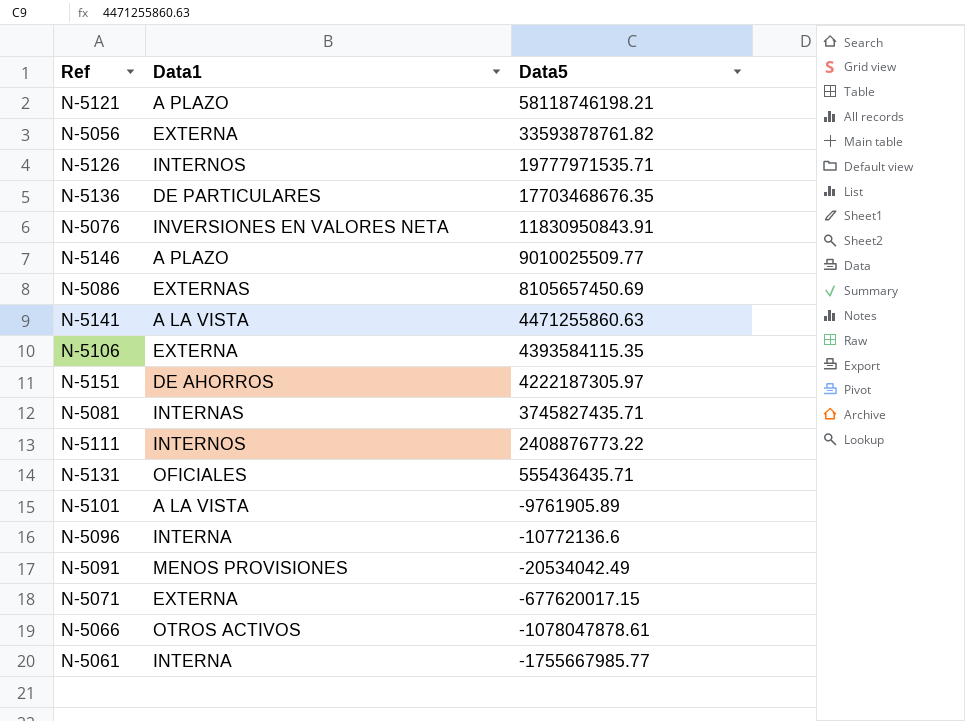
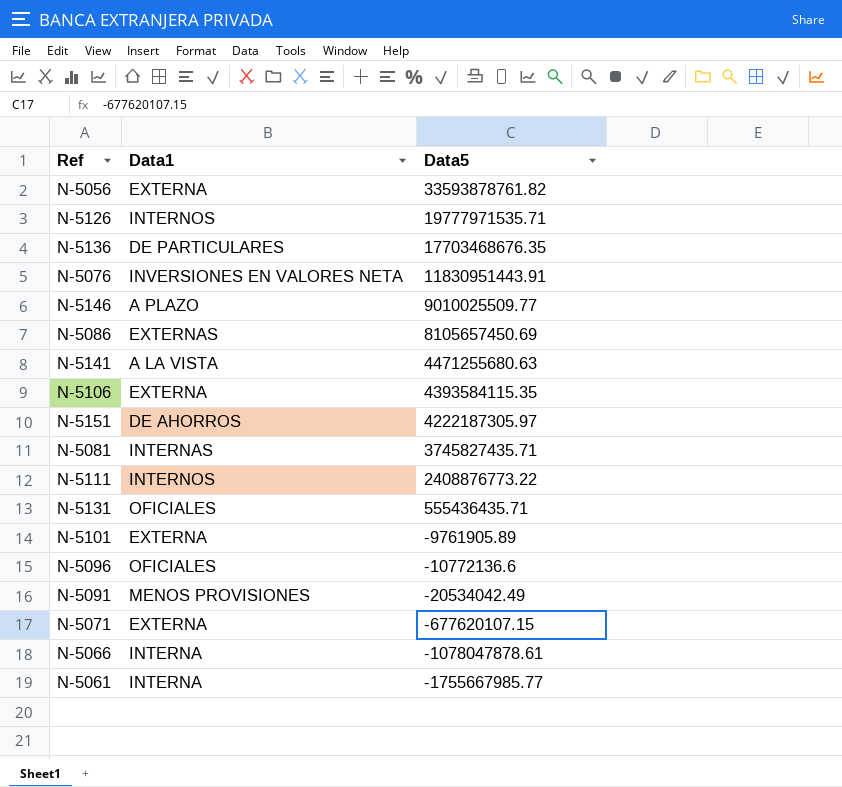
row N-5121: A PLAZO | 58118746198.21 -> none
N-5076 | Data5: 11830950843.91 -> 11830951443.91
N-5141 | Data5: 4471255860.63 -> 4471255680.63
N-5101 | Data1: A LA VISTA -> EXTERNA
N-5096 | Data1: INTERNA -> OFICIALES
N-5071 | Data5: -677620017.15 -> -677620107.15
N-5066 | Data1: OTROS ACTIVOS -> INTERNA

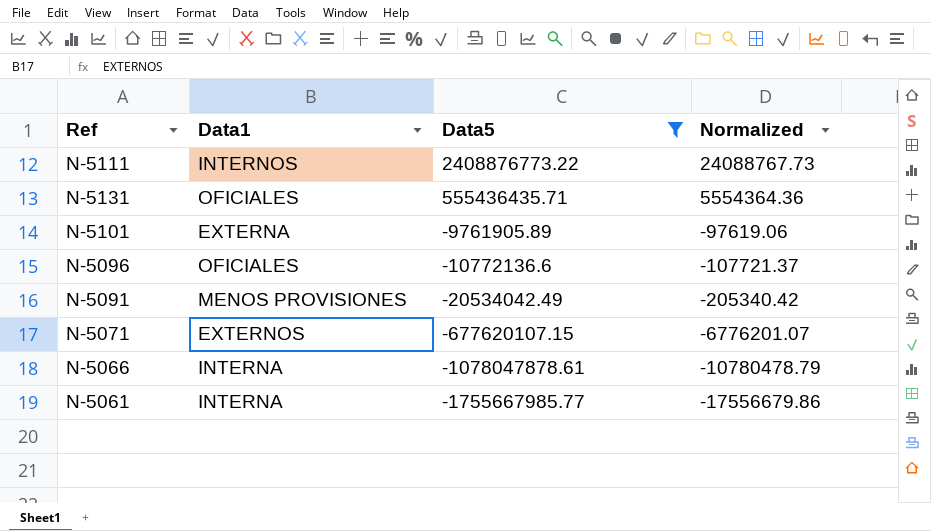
filter: none -> Data5 <= 2408876773.22
column Normalized | formula: none -> [Data5] * 0.01
N-5071 | Data1: EXTERNA -> EXTERNOS

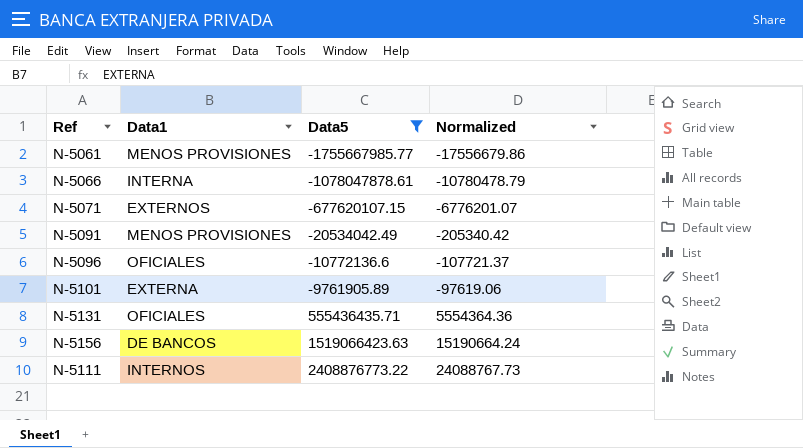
row order: Data5 descending -> Data5 ascending
N-5061 | Data1: INTERNA -> MENOS PROVISIONES
row N-5156: none -> DE BANCOS | 1519066423.63 | 15190664.24

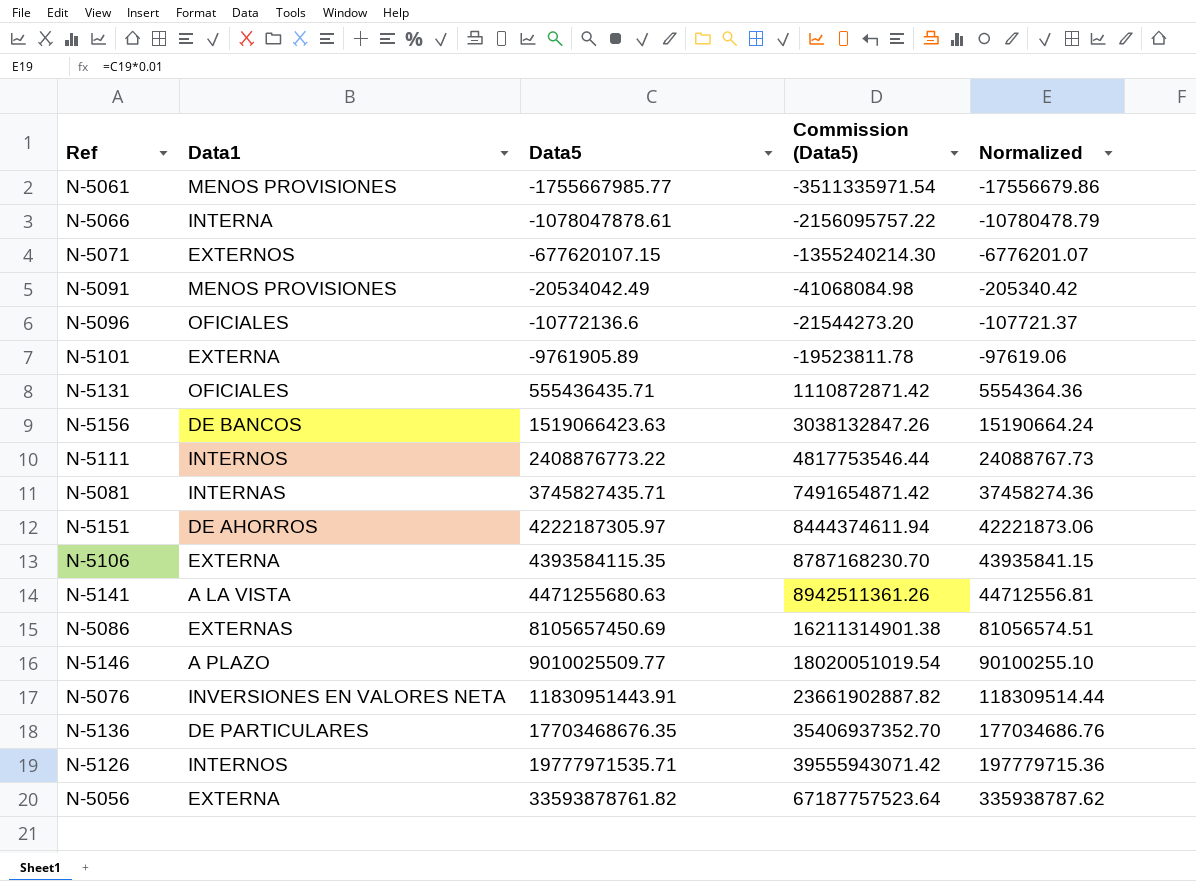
filter: Data5 <= 2408876773.22 -> none
column Commission (Data5) | formula: none -> [Data5] * 2

